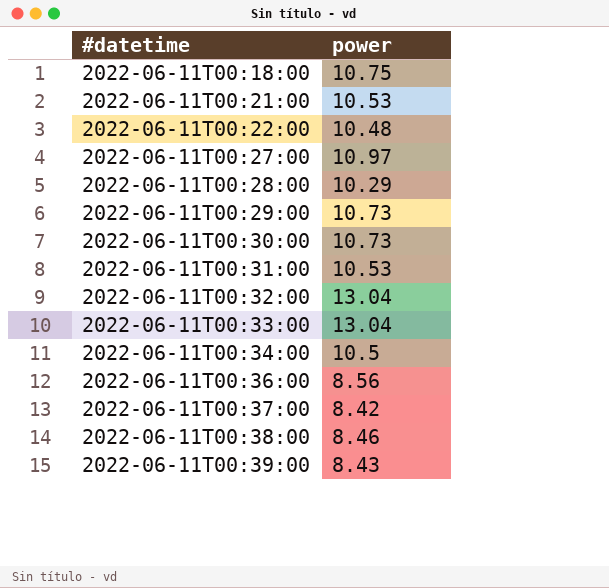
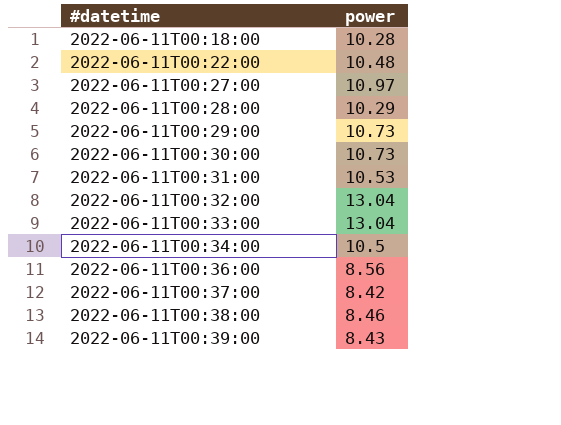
row 2022-06-11T00:21:00: 10.53 -> none
2022-06-11T00:18:00 | power: 10.75 -> 10.28

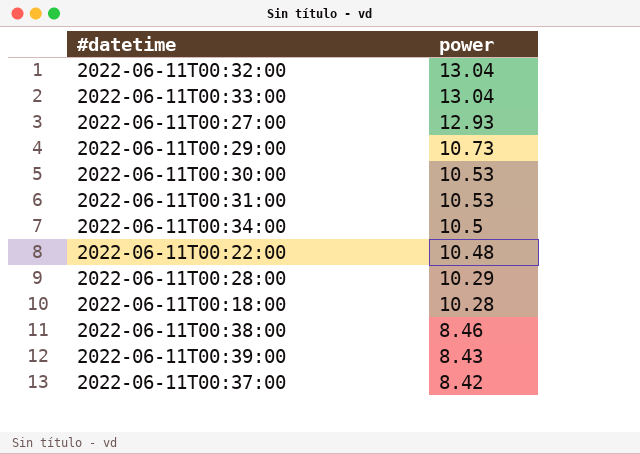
row order: #datetime ascending -> power descending
row 2022-06-11T00:36:00: 8.56 -> none
2022-06-11T00:27:00 | power: 10.97 -> 12.93
2022-06-11T00:30:00 | power: 10.73 -> 10.53

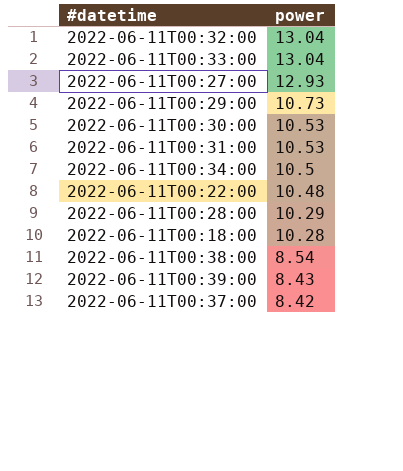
2022-06-11T00:38:00 | power: 8.46 -> 8.54

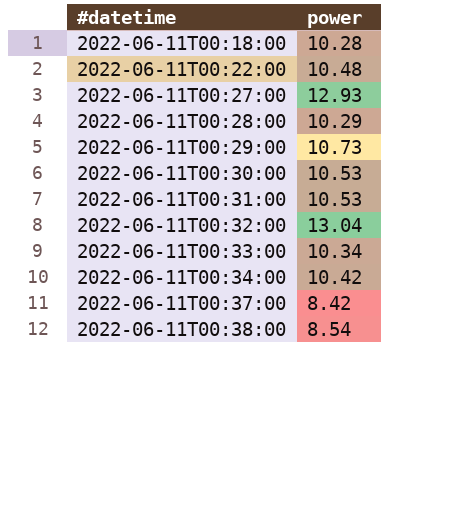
row order: power descending -> #datetime ascending
row 2022-06-11T00:39:00: 8.43 -> none
2022-06-11T00:33:00 | power: 13.04 -> 10.34
2022-06-11T00:34:00 | power: 10.5 -> 10.42

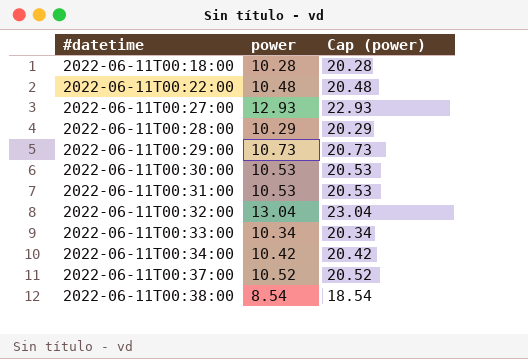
column Cap (power) | formula: none -> [power] + 10
2022-06-11T00:37:00 | power: 8.42 -> 10.52

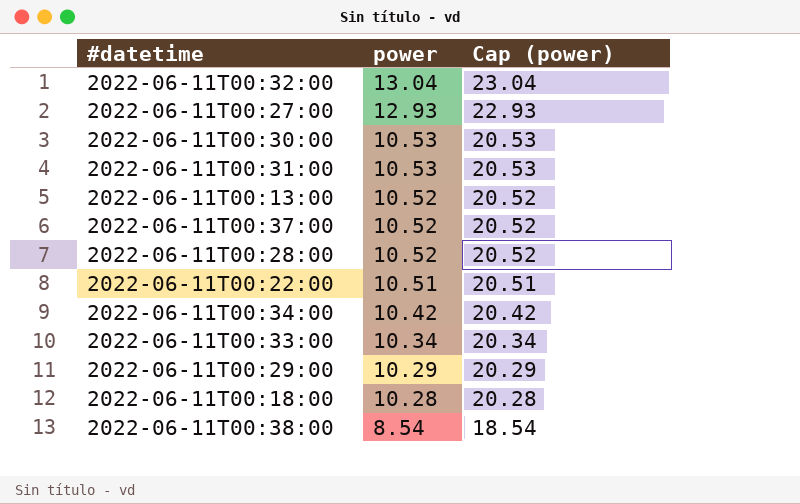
row order: #datetime ascending -> power descending
row 2022-06-11T00:13:00: none -> 10.52 | 20.52
2022-06-11T00:28:00 | power: 10.29 -> 10.52
2022-06-11T00:28:00 | Cap (power): 20.29 -> 20.52
2022-06-11T00:22:00 | power: 10.48 -> 10.51
2022-06-11T00:22:00 | Cap (power): 20.48 -> 20.51
2022-06-11T00:29:00 | power: 10.73 -> 10.29
2022-06-11T00:29:00 | Cap (power): 20.73 -> 20.29

